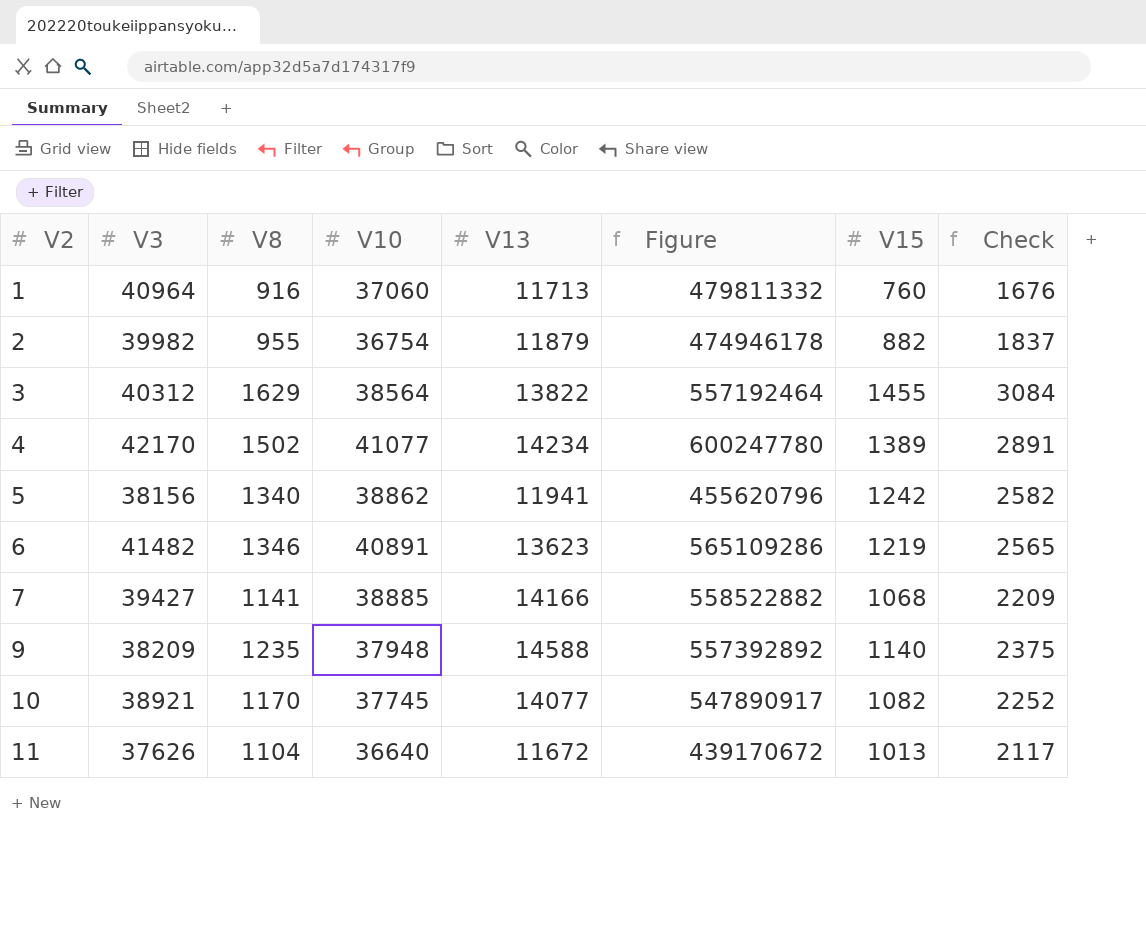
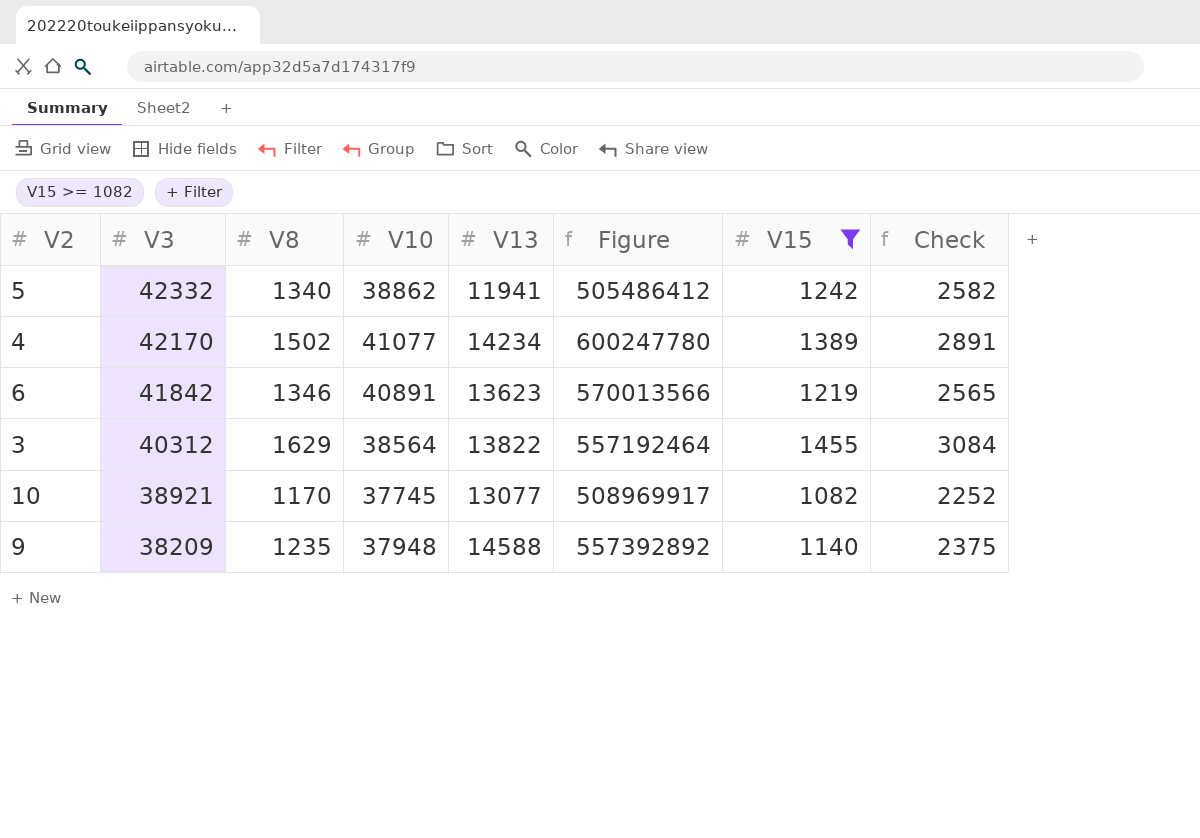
filter: none -> V15 >= 1082
row order: V2 ascending -> V3 descending
5 | V3: 38156 -> 42332
5 | Figure: 455620796 -> 505486412
6 | V3: 41482 -> 41842
6 | Figure: 565109286 -> 570013566
10 | V13: 14077 -> 13077
10 | Figure: 547890917 -> 508969917

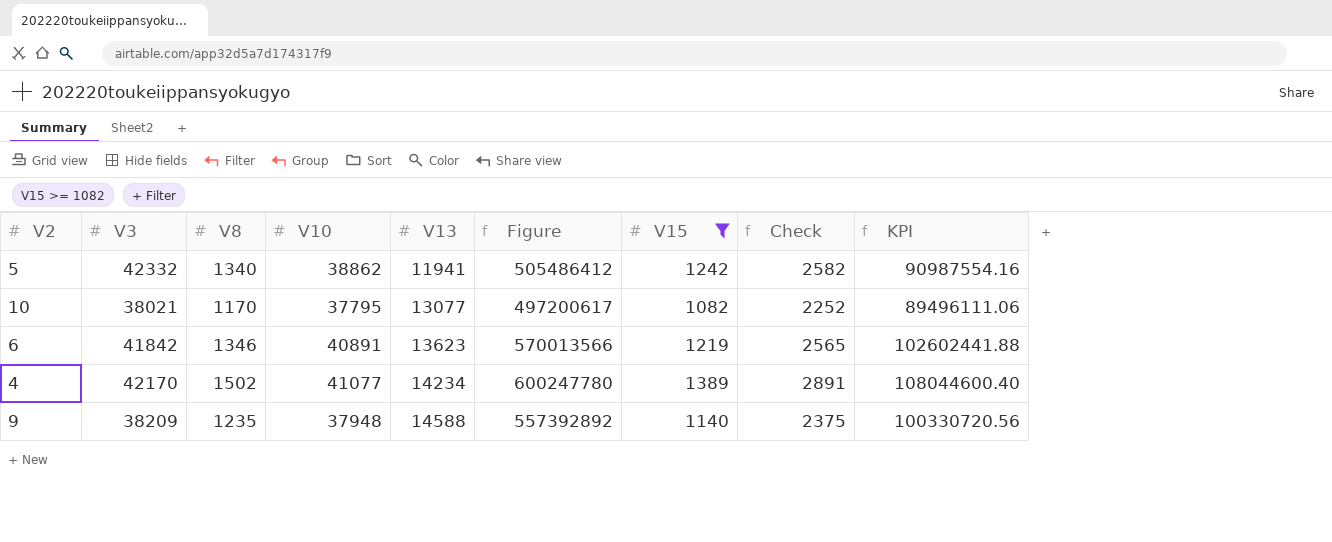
row order: V3 descending -> V13 ascending
column KPI | formula: none -> [Figure] * 0.18
row 3: 40312 | 1629 | 38564 | 13822 | 557192464 | 1455 | 3084 -> none
10 | V3: 38921 -> 38021
10 | V10: 37745 -> 37795
10 | Figure: 508969917 -> 497200617

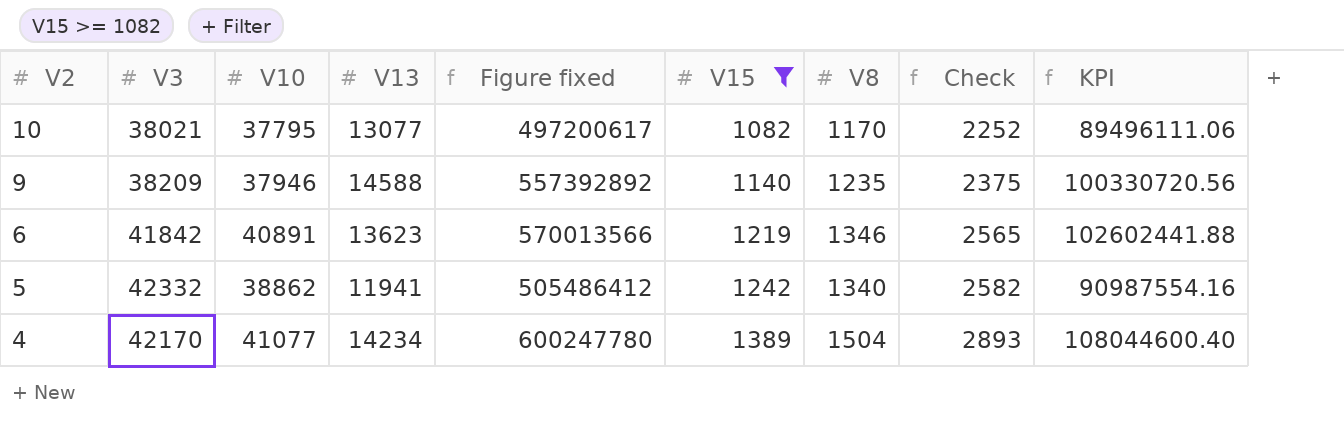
row order: V13 ascending -> V2 descending
column name: Figure -> Figure fixed
column V8 | position: 3 -> 7
9 | V10: 37948 -> 37946
4 | V8: 1502 -> 1504
4 | Check: 2891 -> 2893

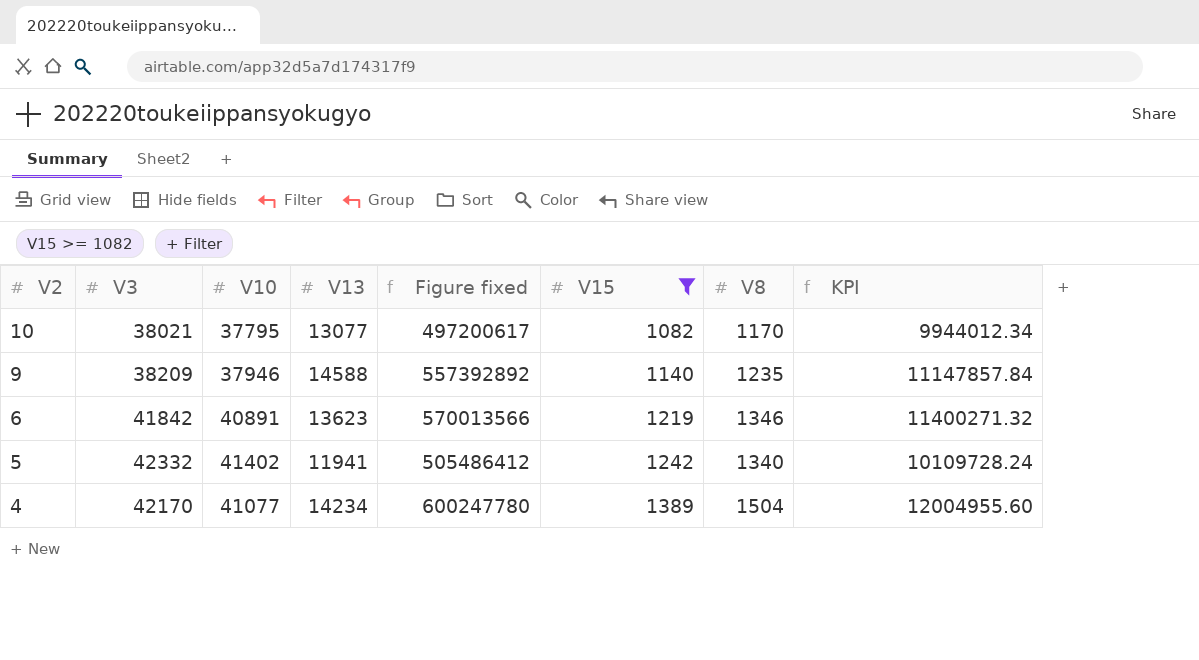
column Check | formula: [V15] + [V8] -> none
column KPI | formula: [Figure fixed] * 0.18 -> [Figure fixed] * 0.02
5 | V10: 38862 -> 41402

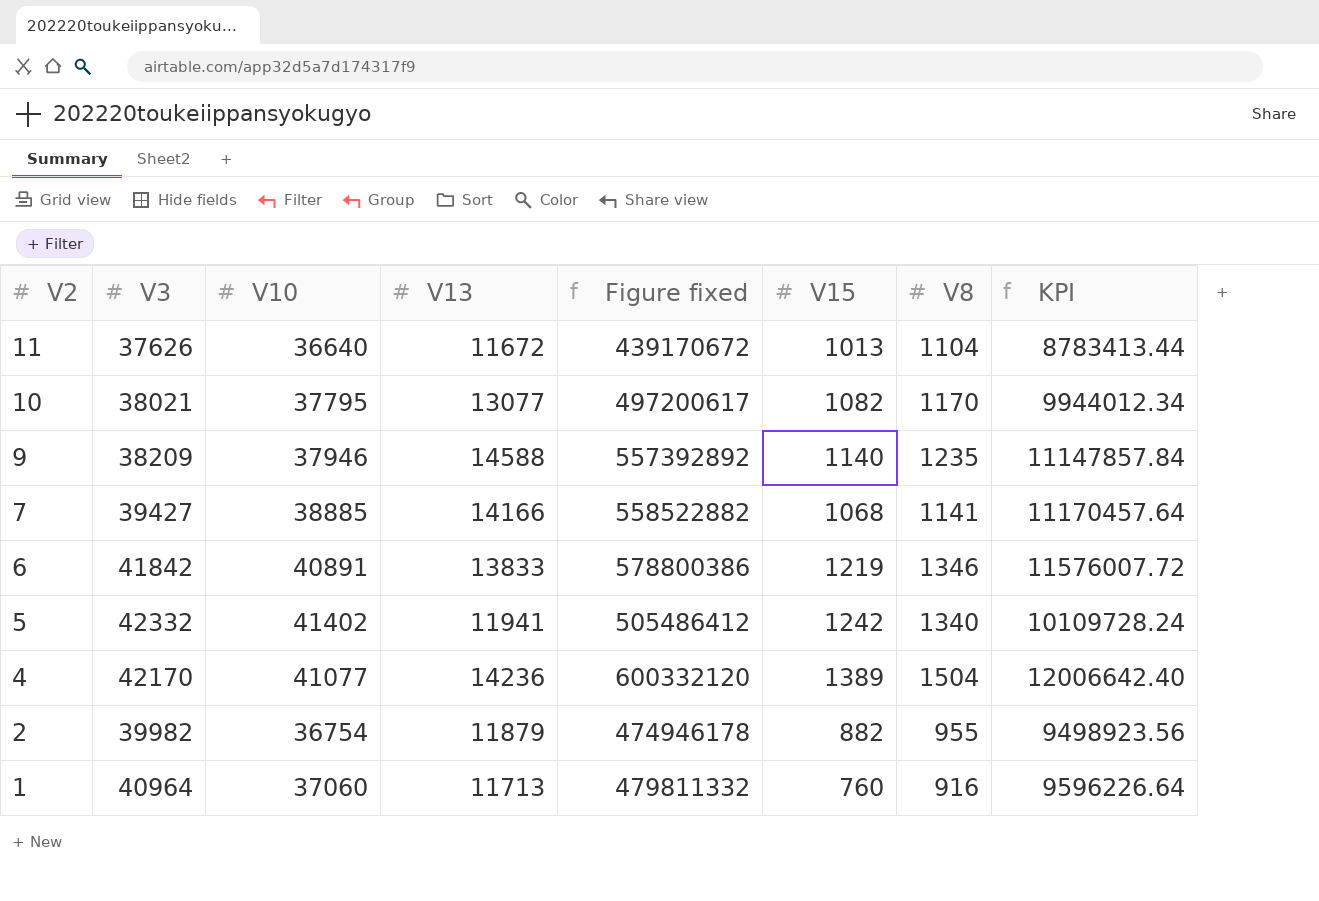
filter: V15 >= 1082 -> none
6 | V13: 13623 -> 13833
6 | Figure fixed: 570013566 -> 578800386
6 | KPI: 11400271.32 -> 11576007.72
4 | V13: 14234 -> 14236
4 | Figure fixed: 600247780 -> 600332120
4 | KPI: 12004955.60 -> 12006642.40

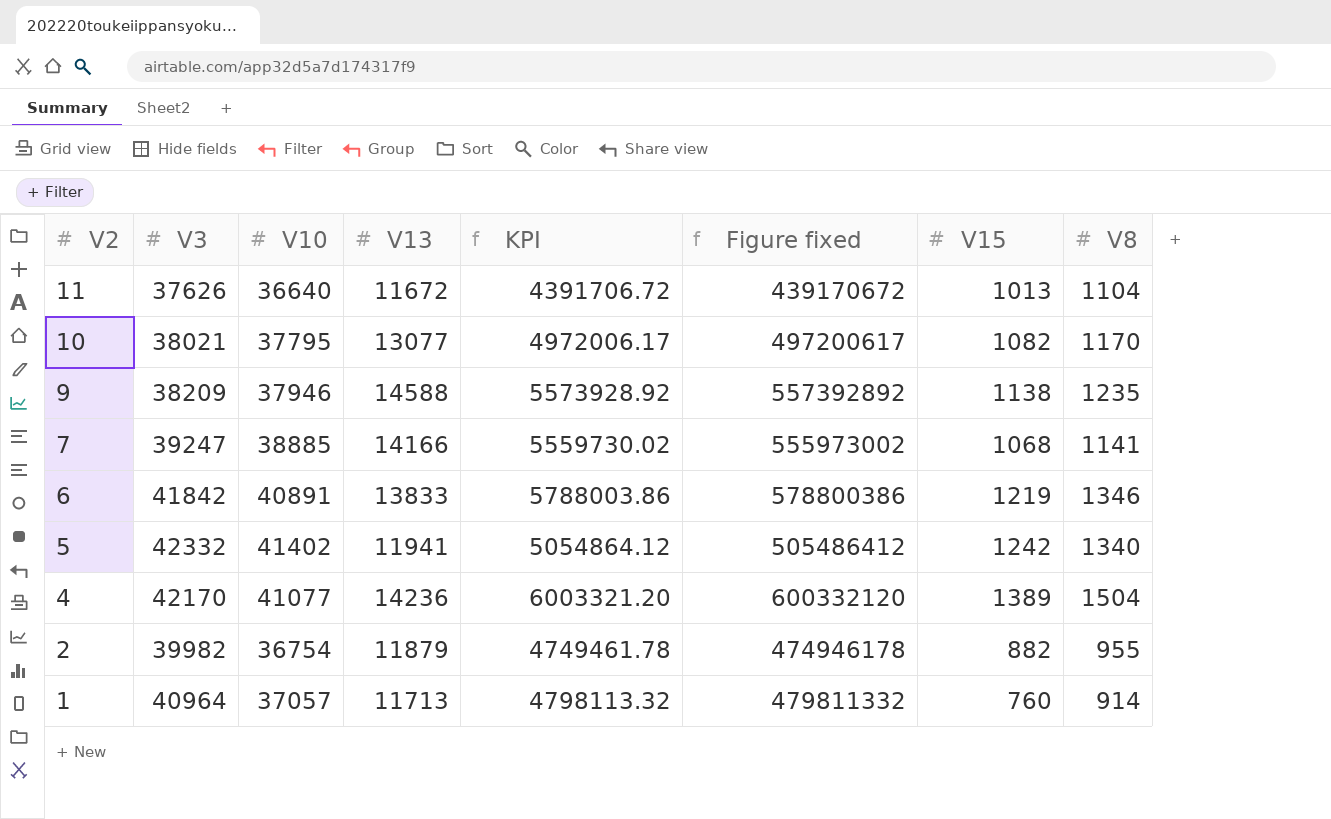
column KPI | formula: [Figure fixed] * 0.02 -> [Figure fixed] * 0.01
column KPI | position: 8 -> 5
9 | V15: 1140 -> 1138
7 | V3: 39427 -> 39247
7 | Figure fixed: 558522882 -> 555973002
1 | V10: 37060 -> 37057
1 | V8: 916 -> 914

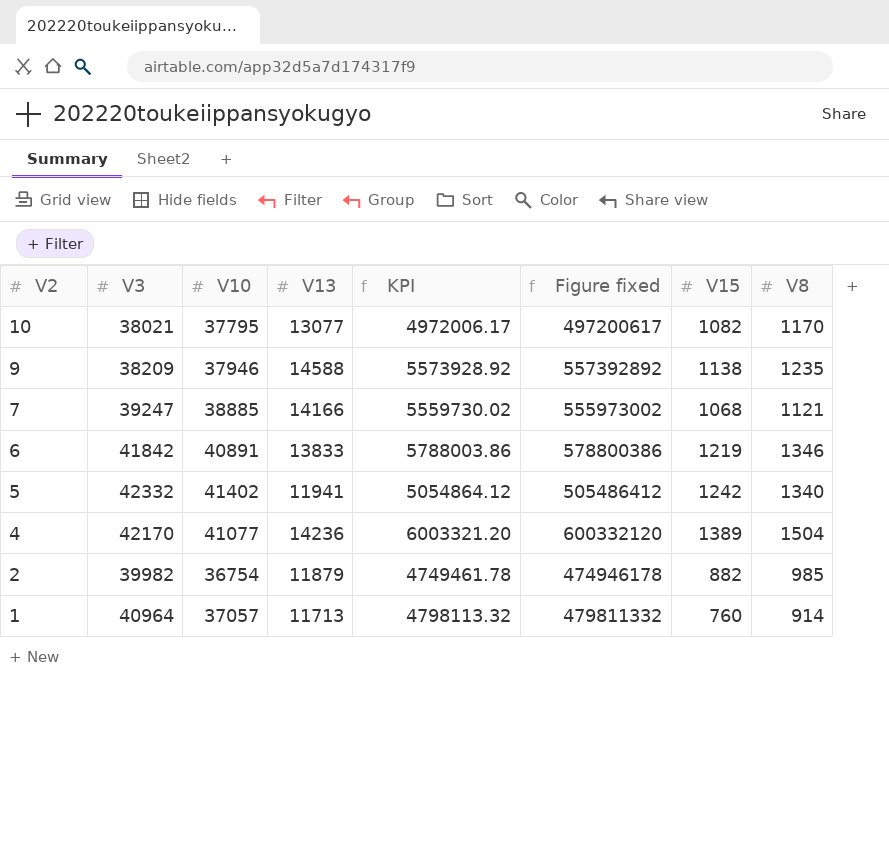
row 11: 37626 | 36640 | 11672 | 4391706.72 | 439170672 | 1013 | 1104 -> none
7 | V8: 1141 -> 1121
2 | V8: 955 -> 985

